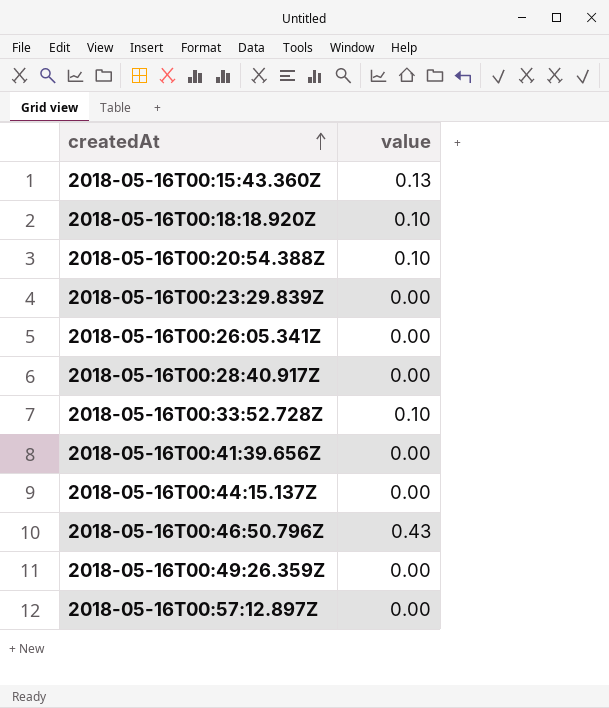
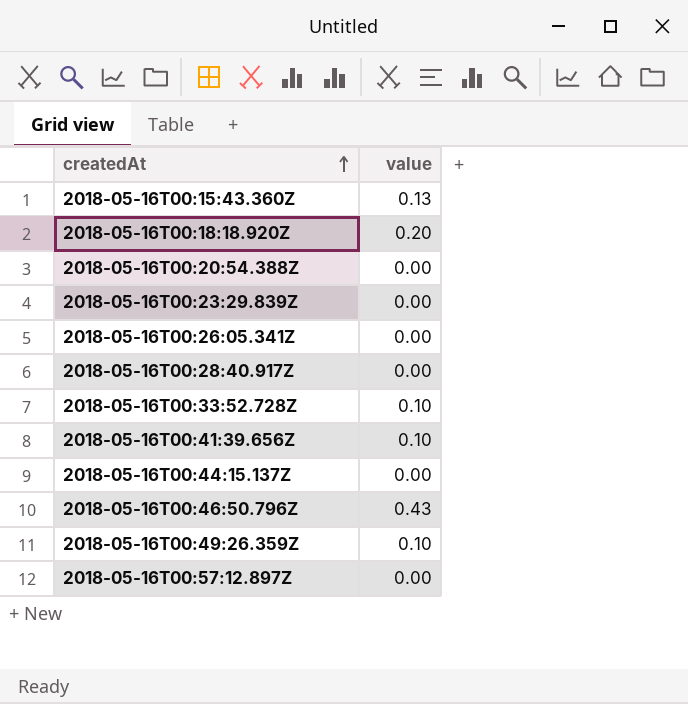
2018-05-16T00:18:18.920Z | value: 0.10 -> 0.20
2018-05-16T00:20:54.388Z | value: 0.10 -> 0.00
2018-05-16T00:41:39.656Z | value: 0.00 -> 0.10
2018-05-16T00:49:26.359Z | value: 0.00 -> 0.10

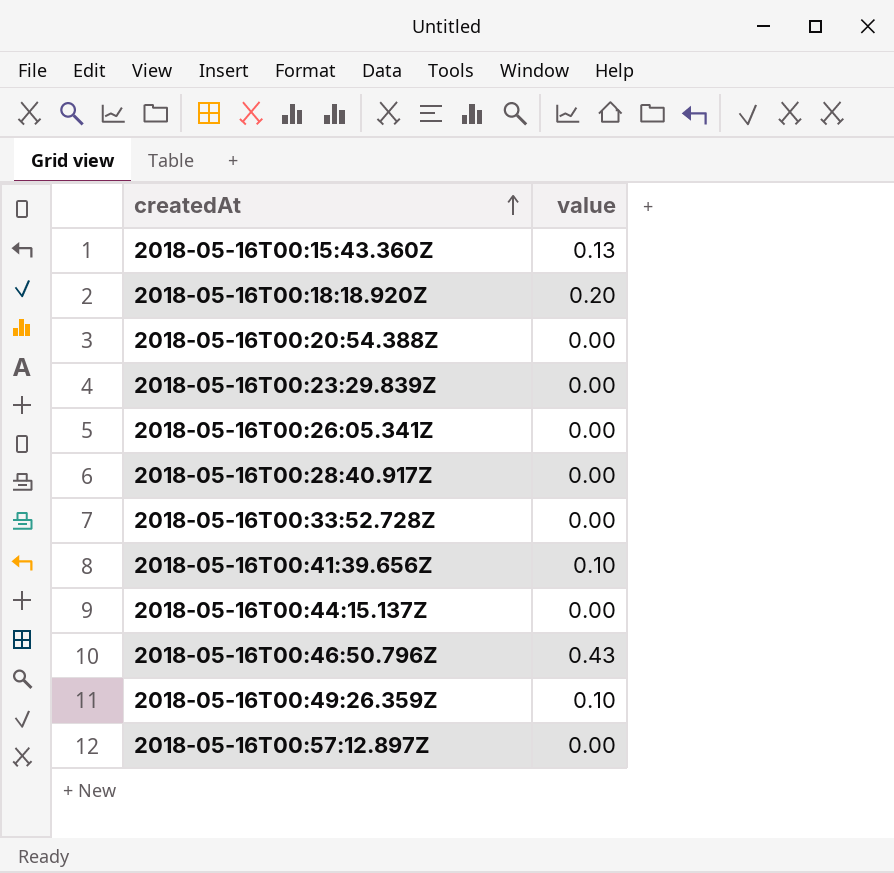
2018-05-16T00:33:52.728Z | value: 0.10 -> 0.00

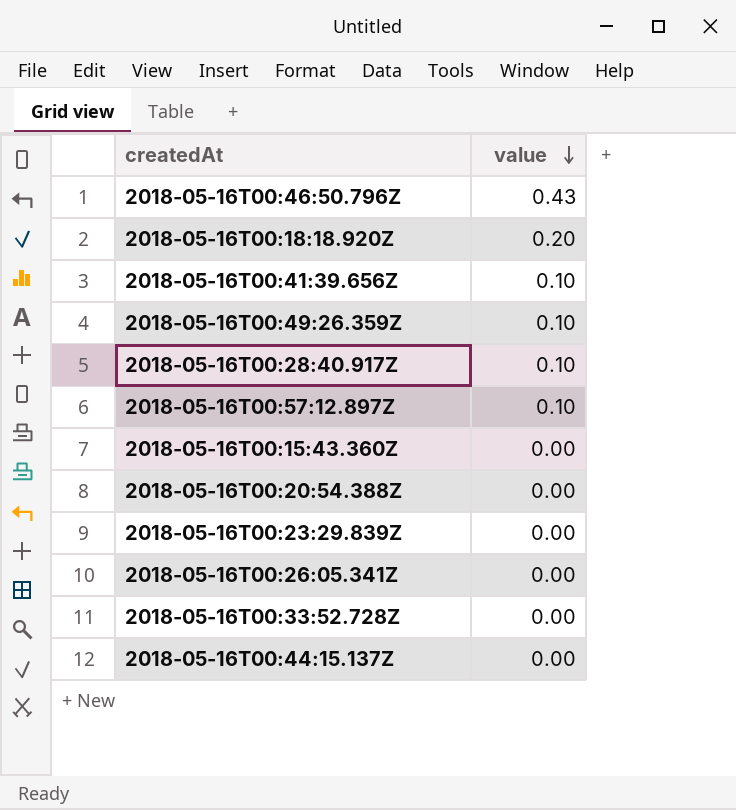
row order: createdAt ascending -> value descending
2018-05-16T00:28:40.917Z | value: 0.00 -> 0.10
2018-05-16T00:57:12.897Z | value: 0.00 -> 0.10
2018-05-16T00:15:43.360Z | value: 0.13 -> 0.00

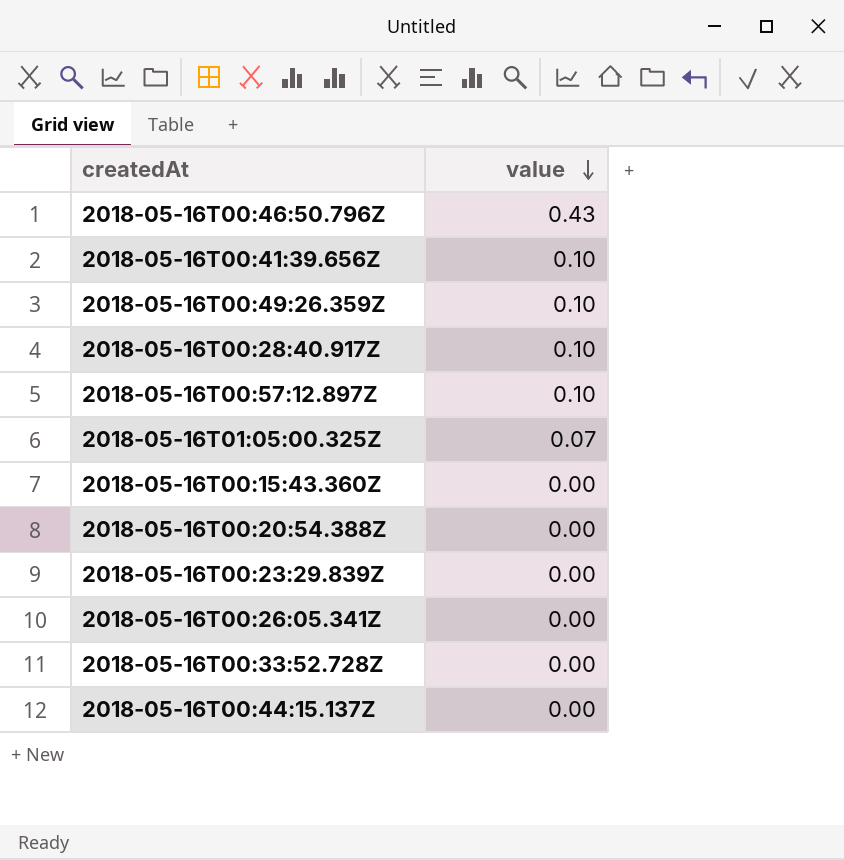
row 2018-05-16T00:18:18.920Z: 0.20 -> none
row 2018-05-16T01:05:00.325Z: none -> 0.07

